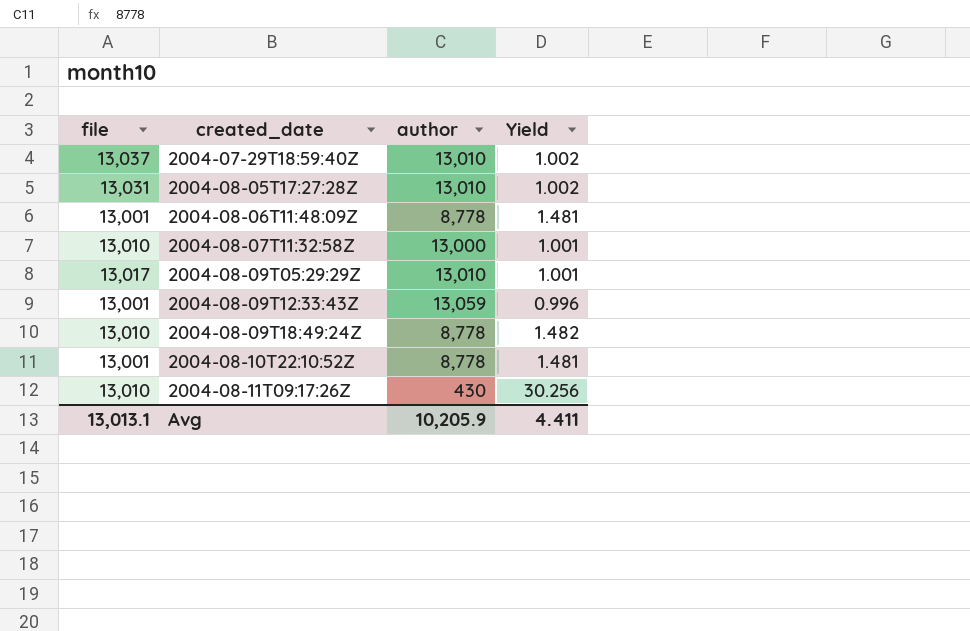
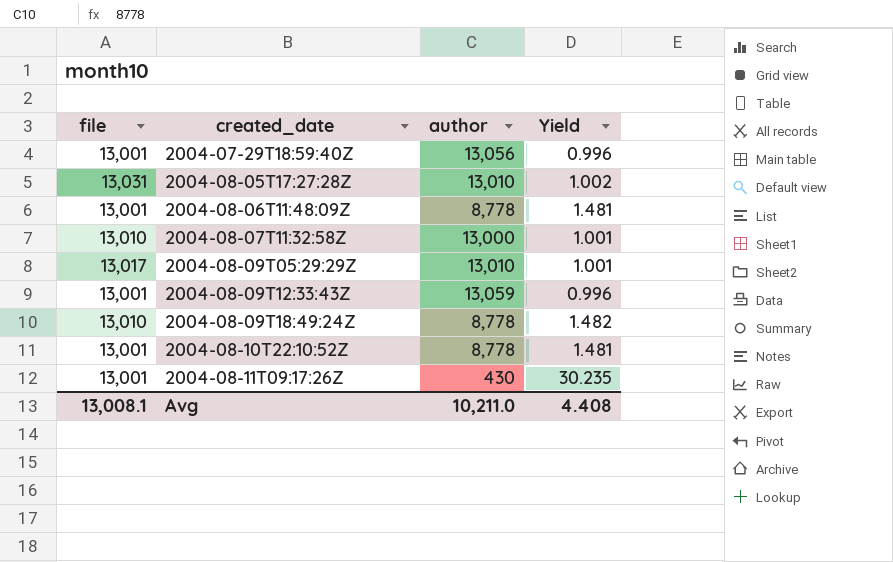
2004-07-29T18:59:40Z | file: 13,037 -> 13,001
2004-07-29T18:59:40Z | author: 13,010 -> 13,056
2004-07-29T18:59:40Z | Yield: 1.002 -> 0.996
2004-08-11T09:17:26Z | file: 13,010 -> 13,001
2004-08-11T09:17:26Z | Yield: 30.256 -> 30.235
Avg | file: 13,013.1 -> 13,008.1
Avg | author: 10,205.9 -> 10,211.0
Avg | Yield: 4.411 -> 4.408

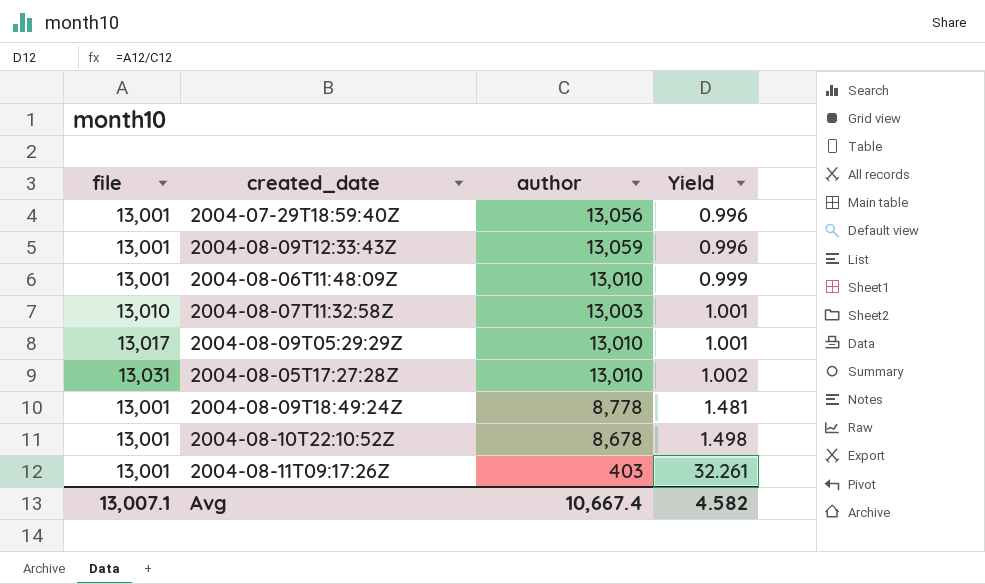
row order: created_date ascending -> Yield ascending
2004-08-06T11:48:09Z | author: 8,778 -> 13,010
2004-08-06T11:48:09Z | Yield: 1.481 -> 0.999
2004-08-07T11:32:58Z | author: 13,000 -> 13,003
2004-08-09T18:49:24Z | file: 13,010 -> 13,001
2004-08-09T18:49:24Z | Yield: 1.482 -> 1.481
2004-08-10T22:10:52Z | author: 8,778 -> 8,678
2004-08-10T22:10:52Z | Yield: 1.481 -> 1.498
2004-08-11T09:17:26Z | author: 430 -> 403
2004-08-11T09:17:26Z | Yield: 30.235 -> 32.261
Avg | file: 13,008.1 -> 13,007.1
Avg | author: 10,211.0 -> 10,667.4
Avg | Yield: 4.408 -> 4.582

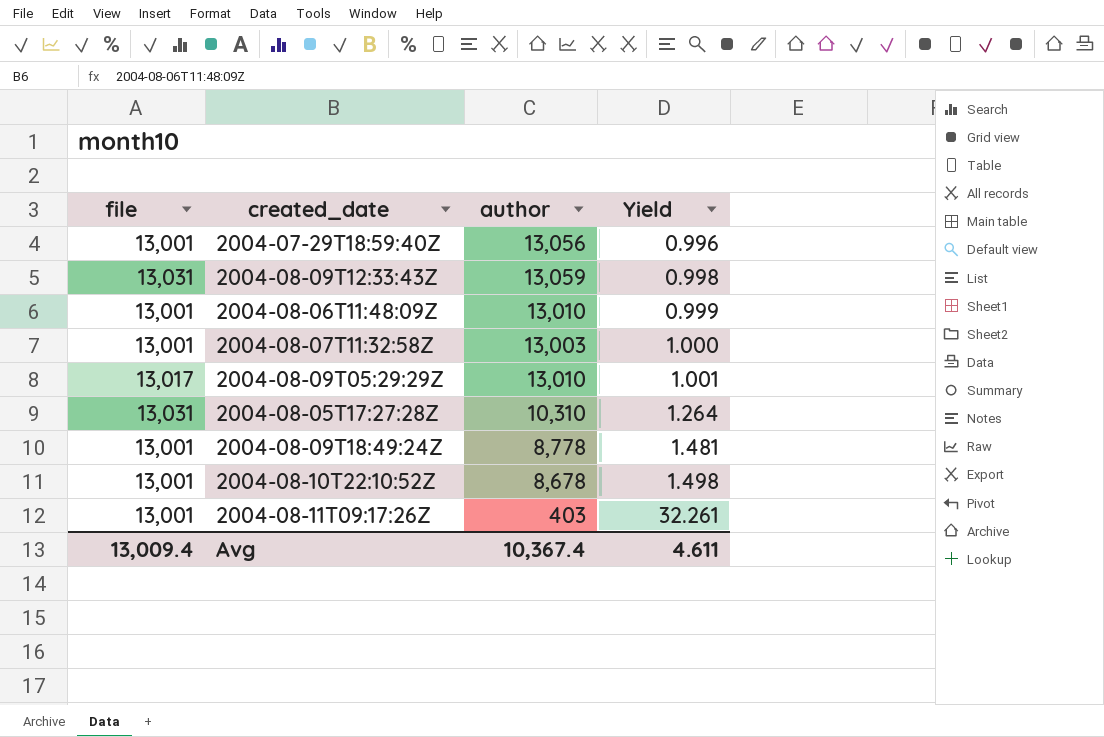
2004-08-09T12:33:43Z | file: 13,001 -> 13,031
2004-08-09T12:33:43Z | Yield: 0.996 -> 0.998
2004-08-07T11:32:58Z | file: 13,010 -> 13,001
2004-08-07T11:32:58Z | Yield: 1.001 -> 1.000
2004-08-05T17:27:28Z | author: 13,010 -> 10,310
2004-08-05T17:27:28Z | Yield: 1.002 -> 1.264
Avg | file: 13,007.1 -> 13,009.4
Avg | author: 10,667.4 -> 10,367.4
Avg | Yield: 4.582 -> 4.611

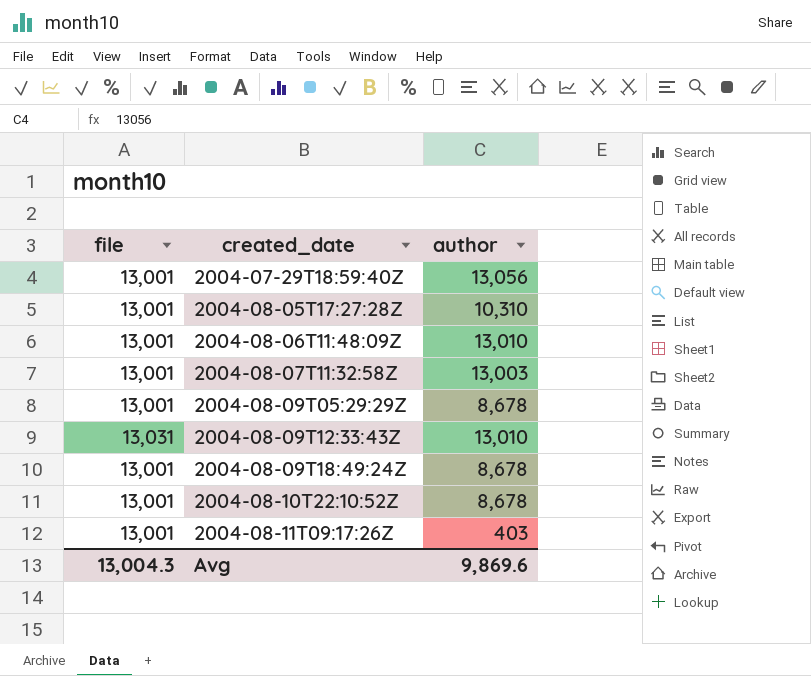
row order: Yield ascending -> created_date ascending
column Yield | formula: [file] / [author] -> none
2004-08-05T17:27:28Z | file: 13,031 -> 13,001
2004-08-09T05:29:29Z | file: 13,017 -> 13,001
2004-08-09T05:29:29Z | author: 13,010 -> 8,678
2004-08-09T12:33:43Z | author: 13,059 -> 13,010
2004-08-09T18:49:24Z | author: 8,778 -> 8,678
Avg | file: 13,009.4 -> 13,004.3
Avg | author: 10,367.4 -> 9,869.6

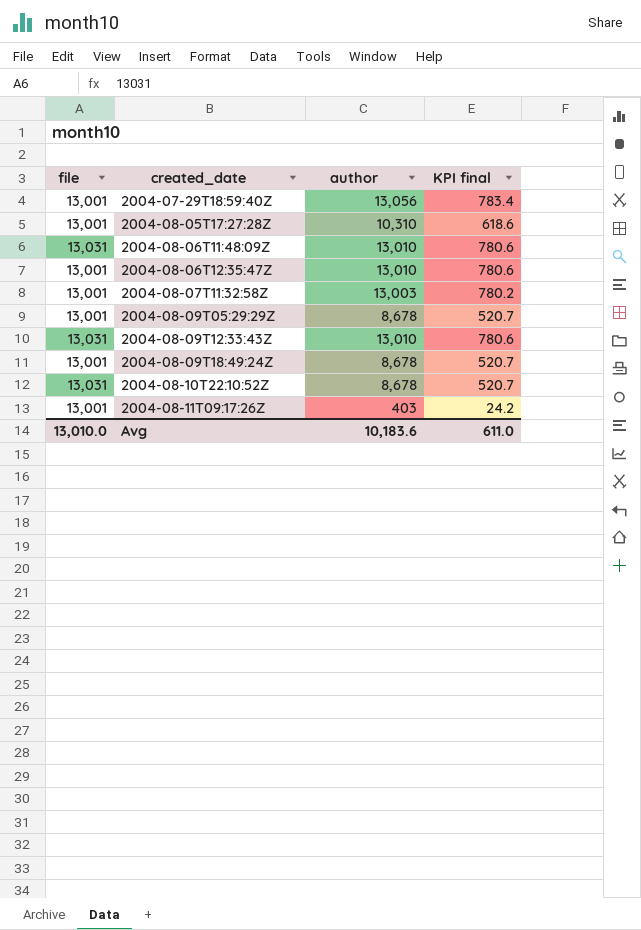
column KPI final | formula: none -> [author] * 0.06
2004-08-06T11:48:09Z | file: 13,001 -> 13,031
row 2004-08-06T12:35:47Z: none -> 13,001 | 13,010 | 780.6
2004-08-10T22:10:52Z | file: 13,001 -> 13,031
Avg | file: 13,004.3 -> 13,010.0
Avg | author: 9,869.6 -> 10,183.6

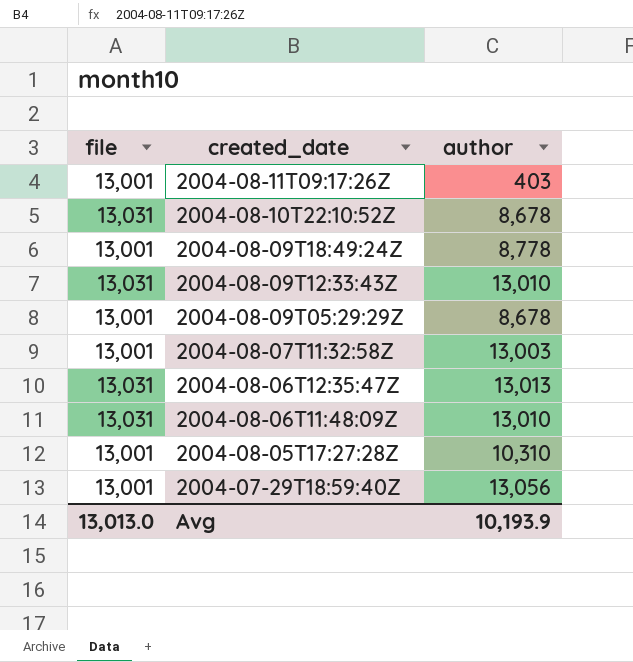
row order: created_date ascending -> created_date descending
column KPI final | formula: [author] * 0.06 -> none
2004-08-09T18:49:24Z | author: 8,678 -> 8,778
2004-08-06T12:35:47Z | file: 13,001 -> 13,031
2004-08-06T12:35:47Z | author: 13,010 -> 13,013
Avg | file: 13,010.0 -> 13,013.0
Avg | author: 10,183.6 -> 10,193.9

